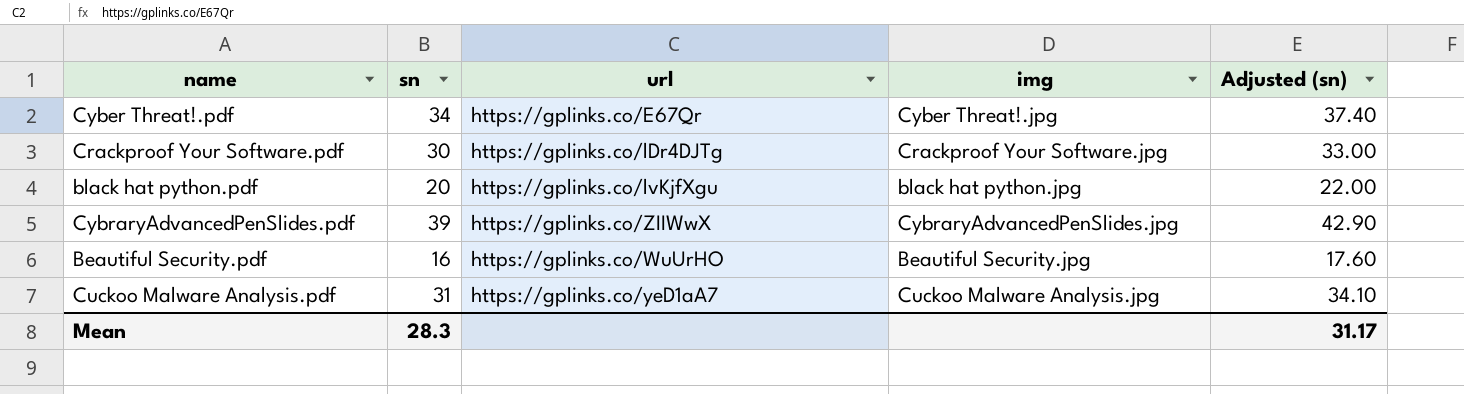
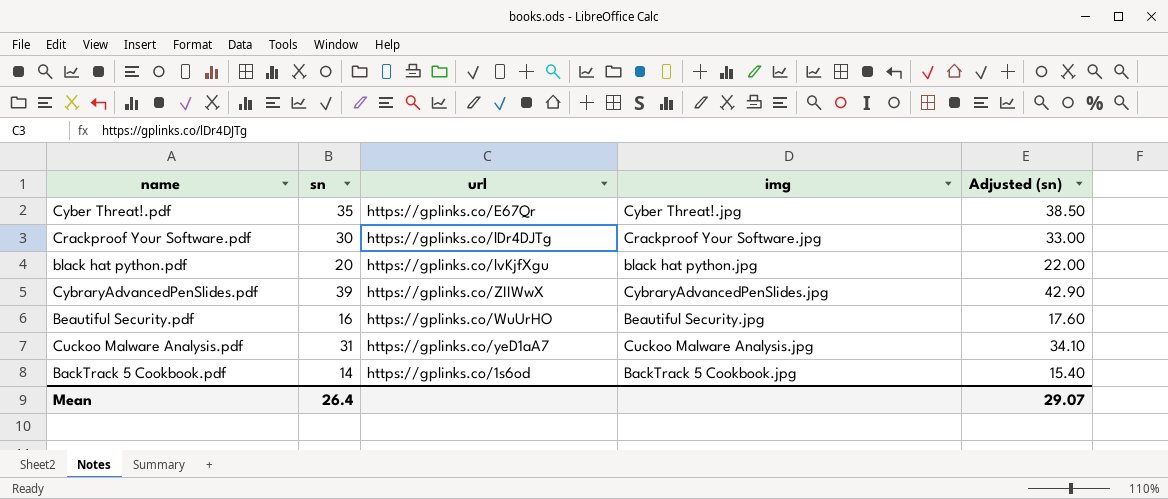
Cyber Threat!.pdf | sn: 34 -> 35
Cyber Threat!.pdf | Adjusted (sn): 37.40 -> 38.50
row BackTrack 5 Cookbook.pdf: none -> 14 | https://gplinks.co/1s6od | BackTrack 5 Cookbook.jpg | 15.40
Mean | sn: 28.3 -> 26.4
Mean | Adjusted (sn): 31.17 -> 29.07

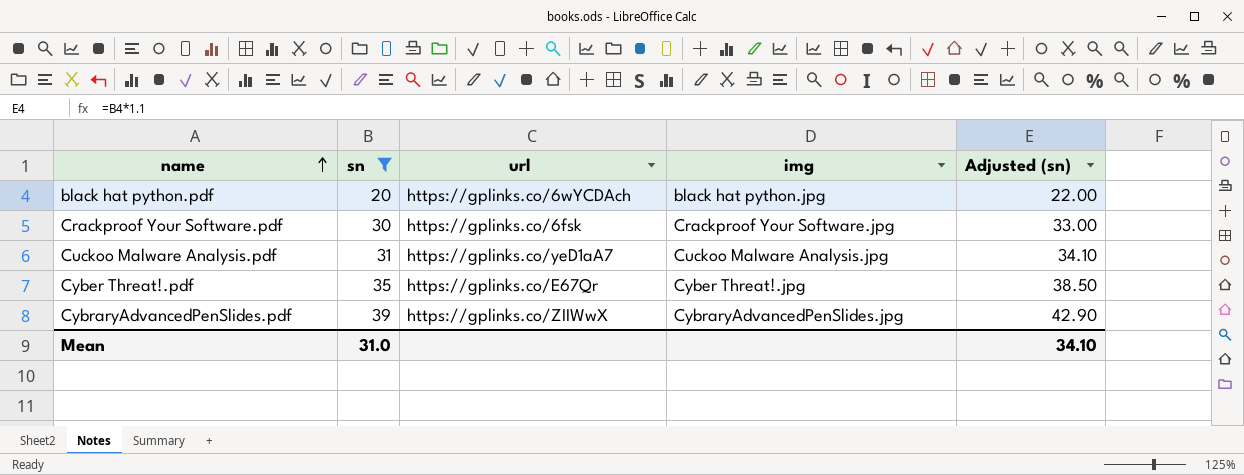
filter: none -> sn >= 20
row order: none -> name ascending
black hat python.pdf | url: https://gplinks.co/lvKjfXgu -> https://gplinks.co/6wYCDAch
Crackproof Your Software.pdf | url: https://gplinks.co/lDr4DJTg -> https://gplinks.co/6fsk
Mean | sn: 26.4 -> 31.0
Mean | Adjusted (sn): 29.07 -> 34.10

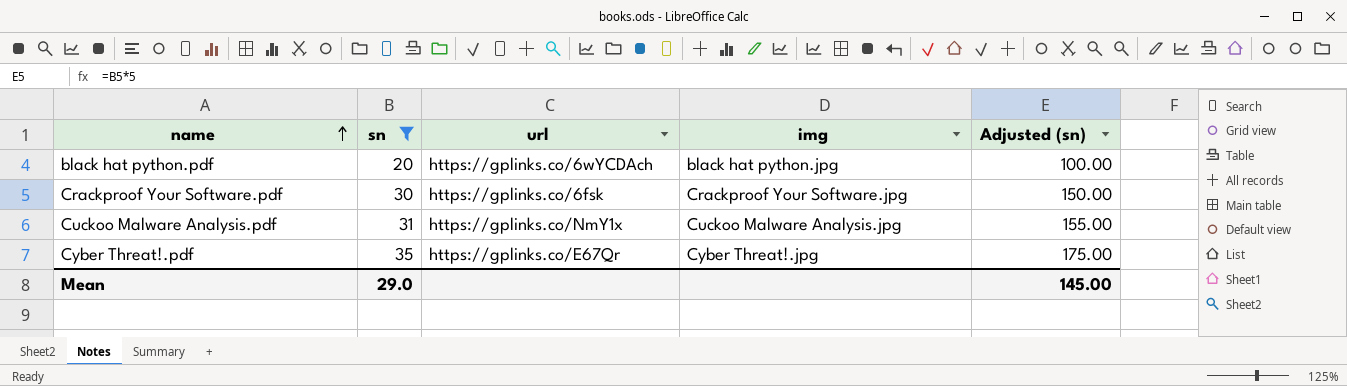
column Adjusted (sn) | formula: [sn] * 1.1 -> [sn] * 5
row CybraryAdvancedPenSlides.pdf: 39 | https://gplinks.co/ZIIWwX | CybraryAdvancedPenSlides.jpg | 42.90 -> none
Cuckoo Malware Analysis.pdf | url: https://gplinks.co/yeD1aA7 -> https://gplinks.co/NmY1x
Mean | sn: 31.0 -> 29.0
Mean | Adjusted (sn): 34.10 -> 145.00

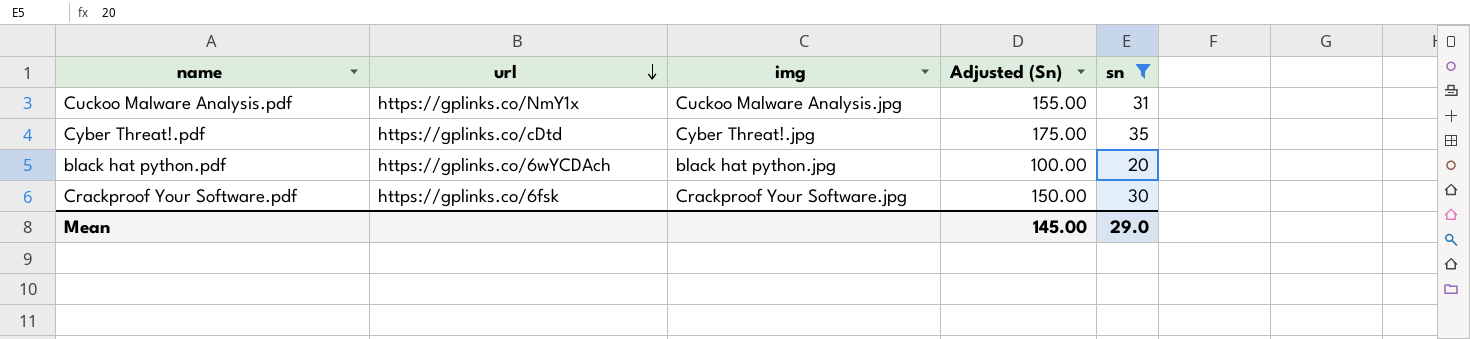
row order: name ascending -> url descending
column name: Adjusted (sn) -> Adjusted (Sn)
column sn | position: 2 -> 5
Cyber Threat!.pdf | url: https://gplinks.co/E67Qr -> https://gplinks.co/cDtd

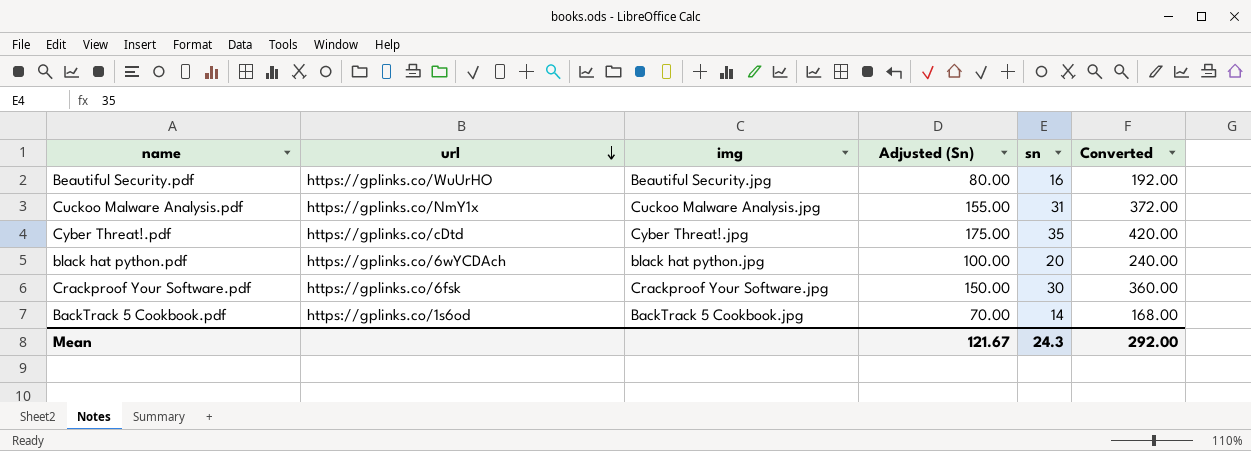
filter: sn >= 20 -> none
column Converted | formula: none -> [sn] * 12
Mean | Adjusted (Sn): 145.00 -> 121.67
Mean | sn: 29.0 -> 24.3

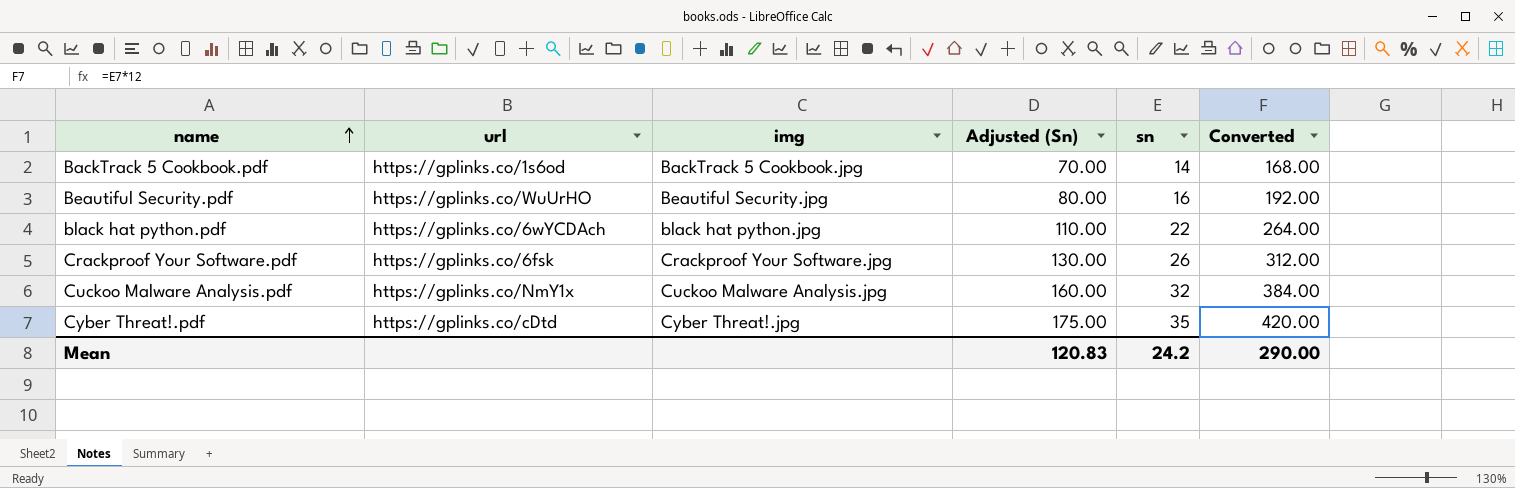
row order: url descending -> name ascending
black hat python.pdf | Adjusted (Sn): 100.00 -> 110.00
black hat python.pdf | sn: 20 -> 22
black hat python.pdf | Converted: 240.00 -> 264.00
Crackproof Your Software.pdf | Adjusted (Sn): 150.00 -> 130.00
Crackproof Your Software.pdf | sn: 30 -> 26
Crackproof Your Software.pdf | Converted: 360.00 -> 312.00
Cuckoo Malware Analysis.pdf | Adjusted (Sn): 155.00 -> 160.00
Cuckoo Malware Analysis.pdf | sn: 31 -> 32
Cuckoo Malware Analysis.pdf | Converted: 372.00 -> 384.00
Mean | Adjusted (Sn): 121.67 -> 120.83
Mean | sn: 24.3 -> 24.2
Mean | Converted: 292.00 -> 290.00

